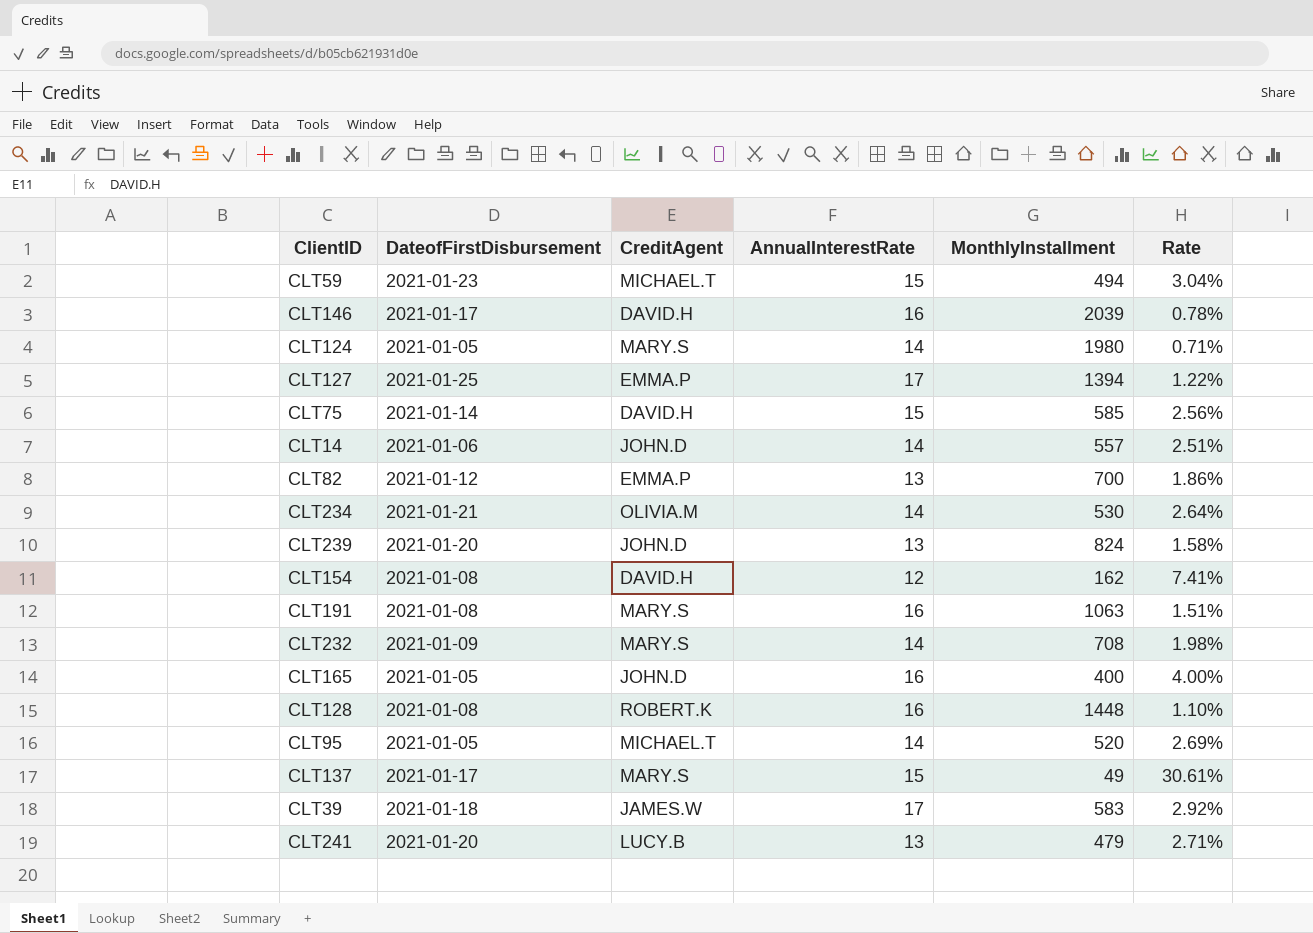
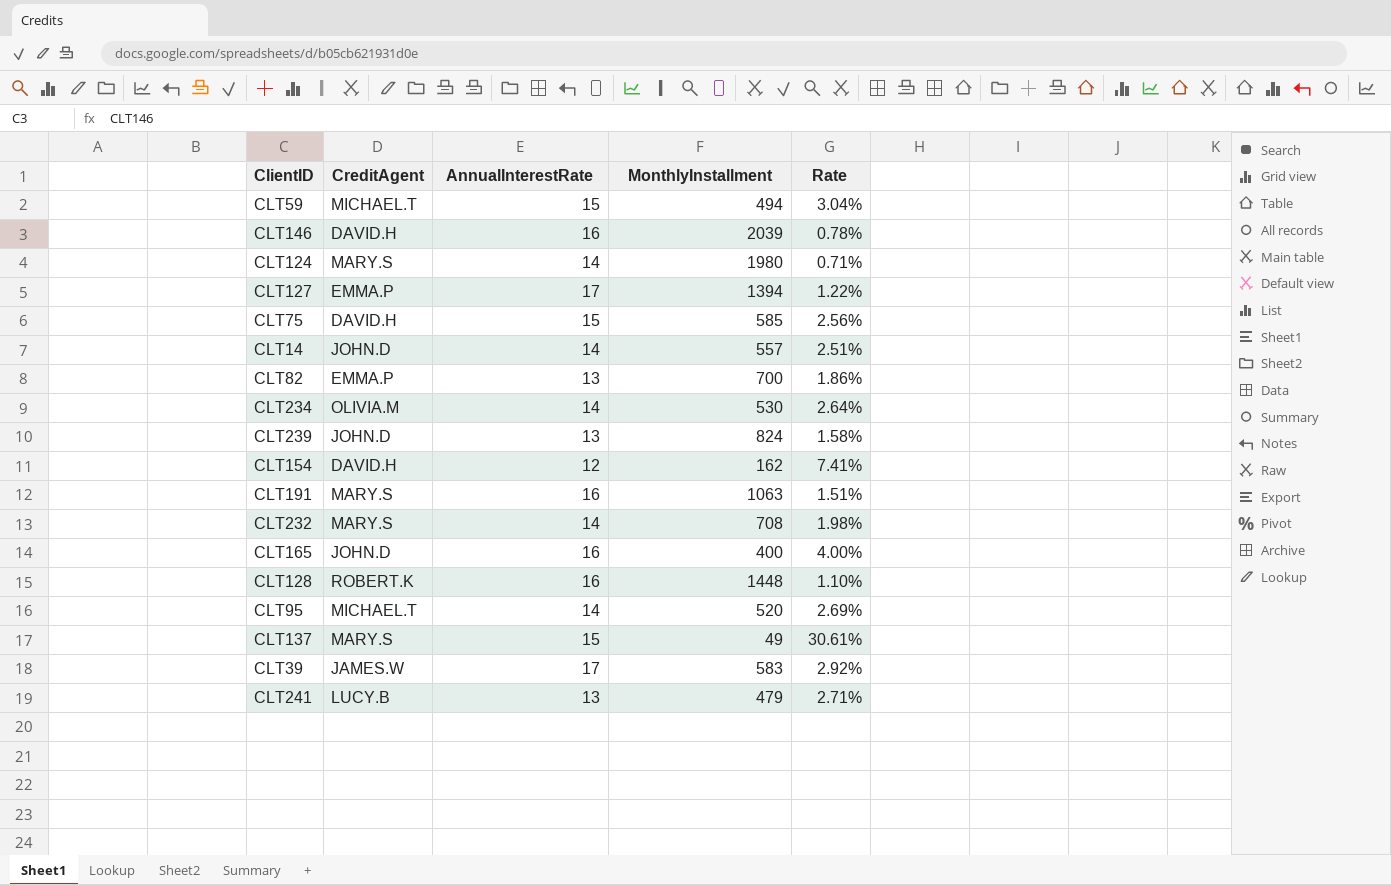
column DateofFirstDisbursement | position: 2 -> none

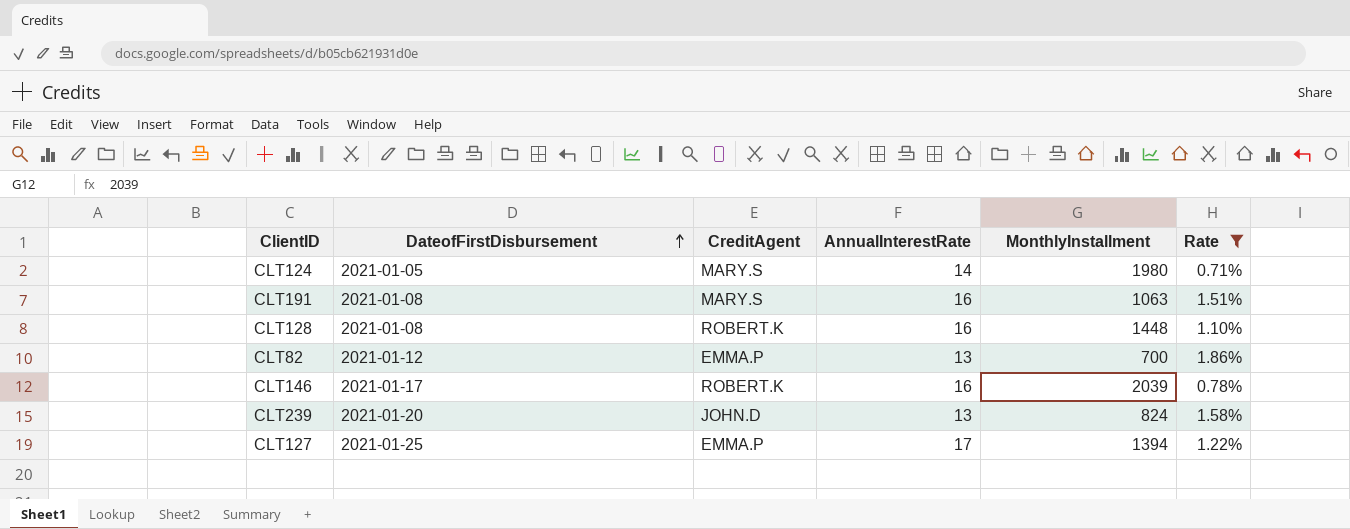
filter: none -> Rate <= 1.86%
row order: none -> DateofFirstDisbursement ascending
column DateofFirstDisbursement | position: none -> 2
CLT146 | CreditAgent: DAVID.H -> ROBERT.K

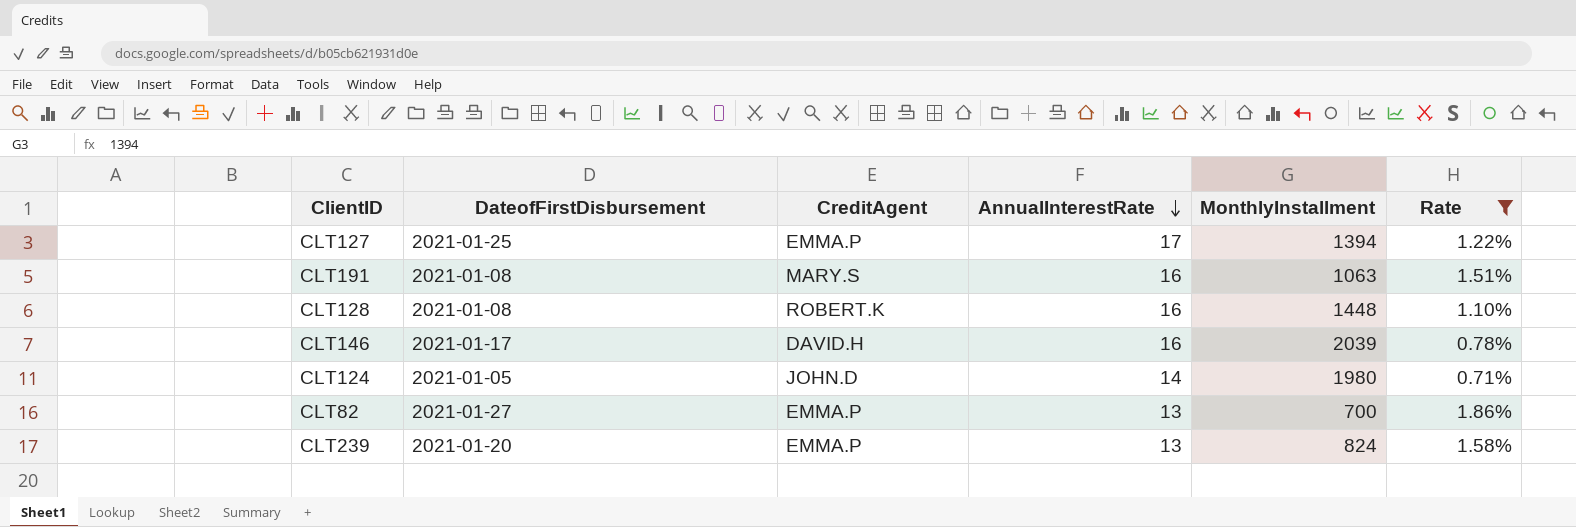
row order: DateofFirstDisbursement ascending -> AnnualInterestRate descending
CLT146 | CreditAgent: ROBERT.K -> DAVID.H
CLT124 | CreditAgent: MARY.S -> JOHN.D
CLT82 | DateofFirstDisbursement: 2021-01-12 -> 2021-01-27
CLT239 | CreditAgent: JOHN.D -> EMMA.P

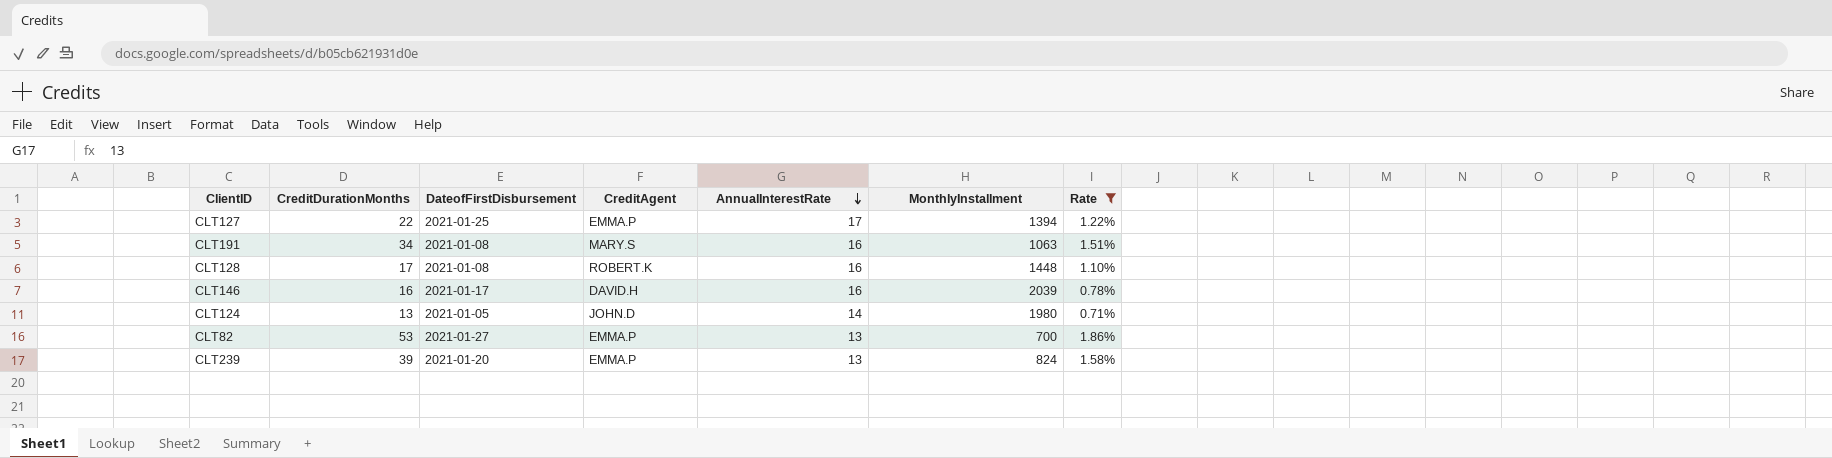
column CreditDurationMonths | position: none -> 2

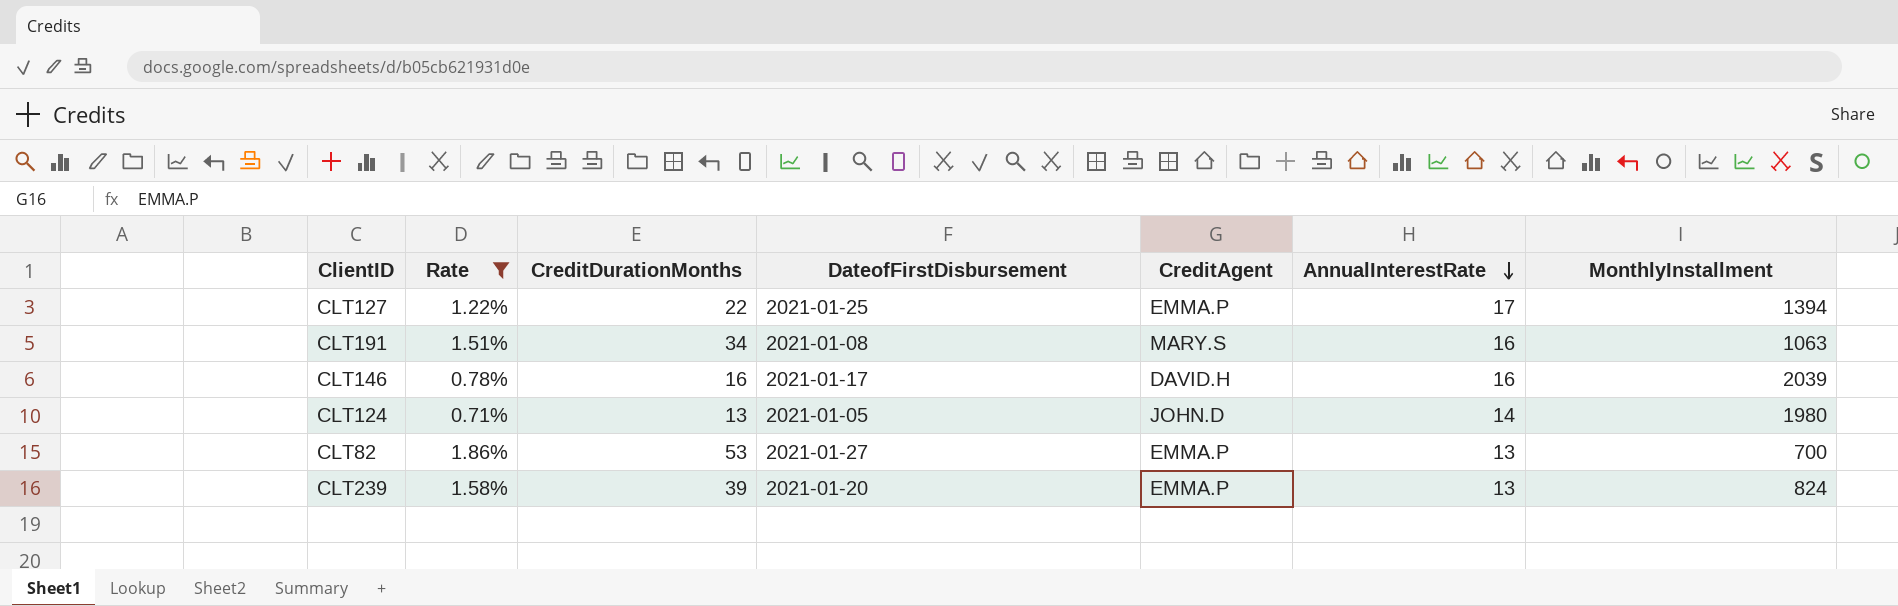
column Rate | position: 7 -> 2
row CLT128: 17 | 2021-01-08 | ROBERT.K | 16 | 1448 | 1.10% -> none

